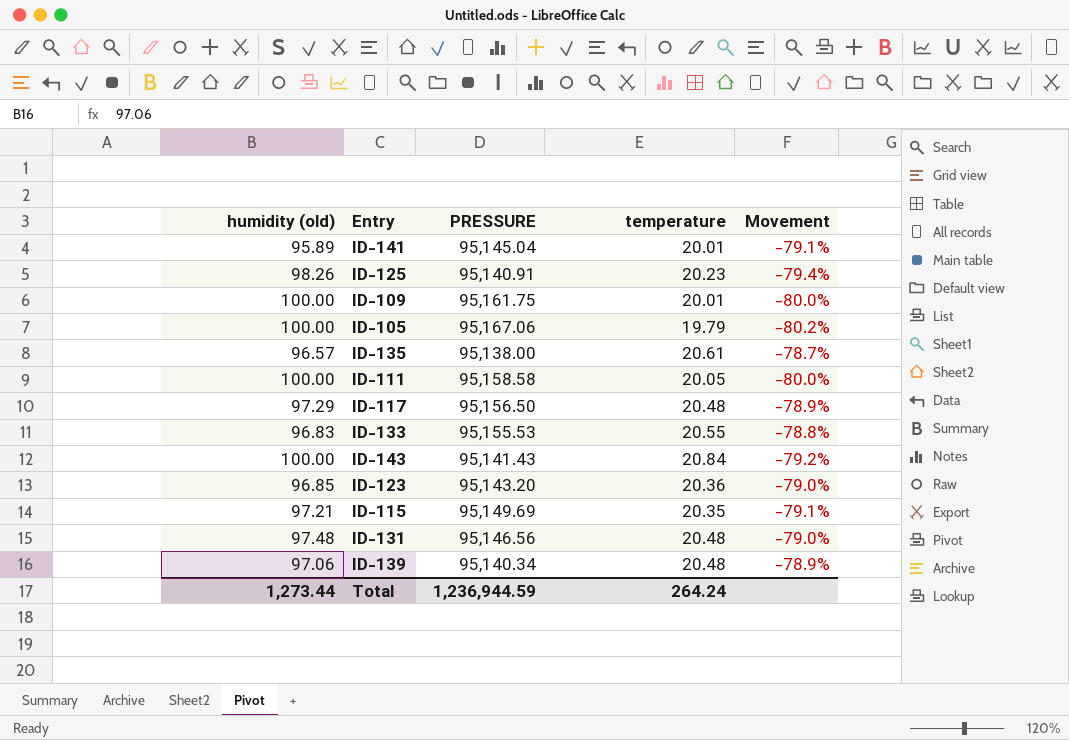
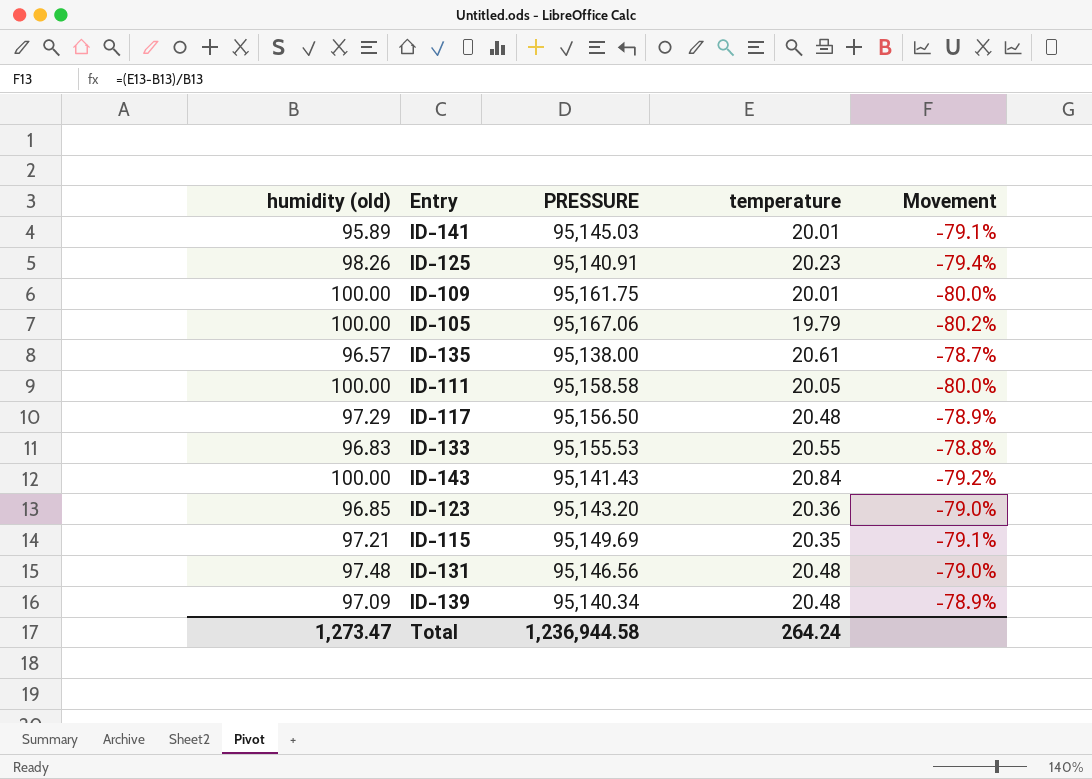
ID-141 | PRESSURE: 95,145.04 -> 95,145.03
ID-139 | humidity (old): 97.06 -> 97.09
Total | humidity (old): 1,273.44 -> 1,273.47
Total | PRESSURE: 1,236,944.59 -> 1,236,944.58

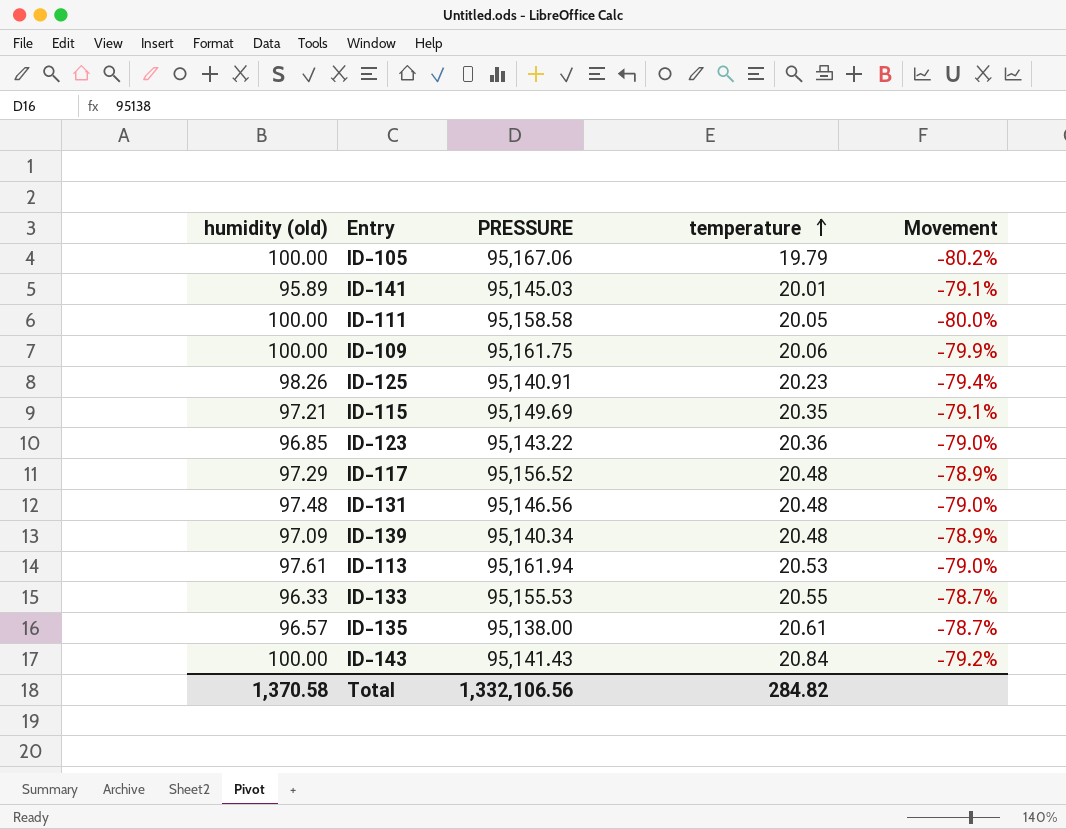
row order: none -> temperature ascending
ID-109 | temperature: 20.01 -> 20.06
ID-109 | Movement: -80.0% -> -79.9%
ID-123 | PRESSURE: 95,143.20 -> 95,143.22
ID-117 | PRESSURE: 95,156.50 -> 95,156.52
row ID-113: none -> 97.61 | 95,161.94 | 20.53 | -79.0%
ID-133 | humidity (old): 96.83 -> 96.33
ID-133 | Movement: -78.8% -> -78.7%
Total | humidity (old): 1,273.47 -> 1,370.58
Total | PRESSURE: 1,236,944.58 -> 1,332,106.56
Total | temperature: 264.24 -> 284.82

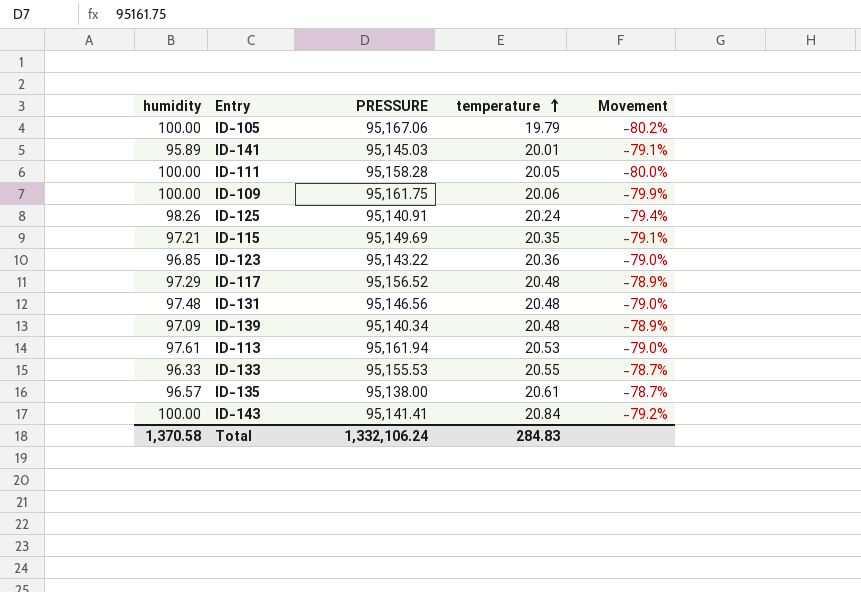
column name: humidity (old) -> humidity
ID-111 | PRESSURE: 95,158.58 -> 95,158.28
ID-125 | temperature: 20.23 -> 20.24
ID-143 | PRESSURE: 95,141.43 -> 95,141.41
Total | PRESSURE: 1,332,106.56 -> 1,332,106.24
Total | temperature: 284.82 -> 284.83

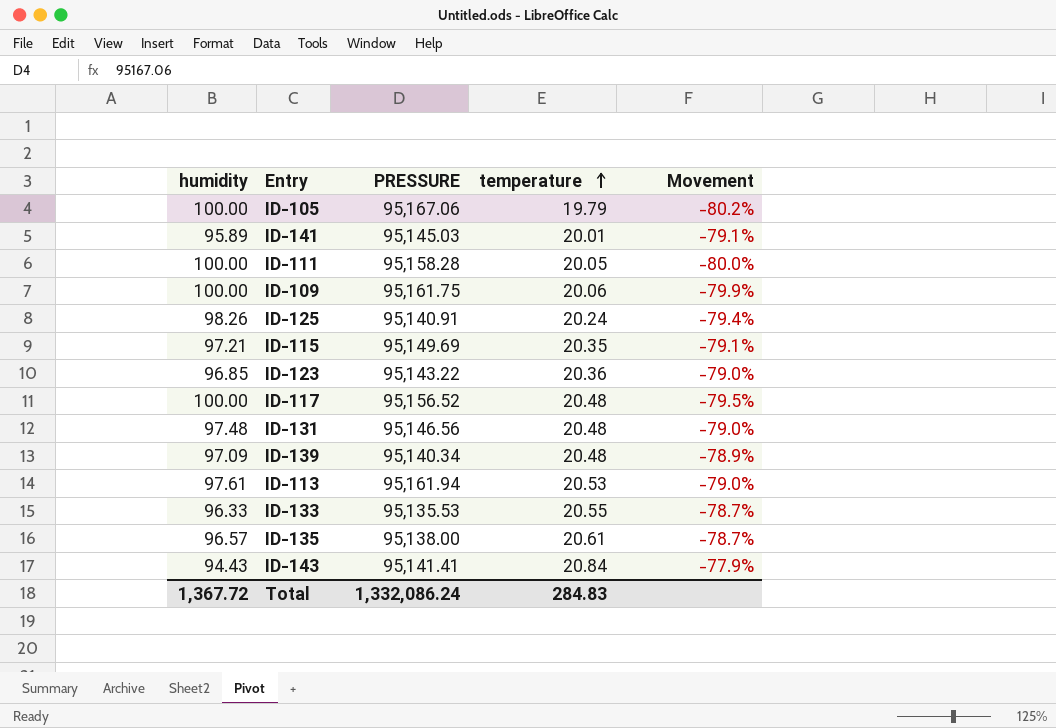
ID-117 | humidity: 97.29 -> 100.00
ID-117 | Movement: -78.9% -> -79.5%
ID-133 | PRESSURE: 95,155.53 -> 95,135.53
ID-143 | humidity: 100.00 -> 94.43
ID-143 | Movement: -79.2% -> -77.9%
Total | humidity: 1,370.58 -> 1,367.72
Total | PRESSURE: 1,332,106.24 -> 1,332,086.24

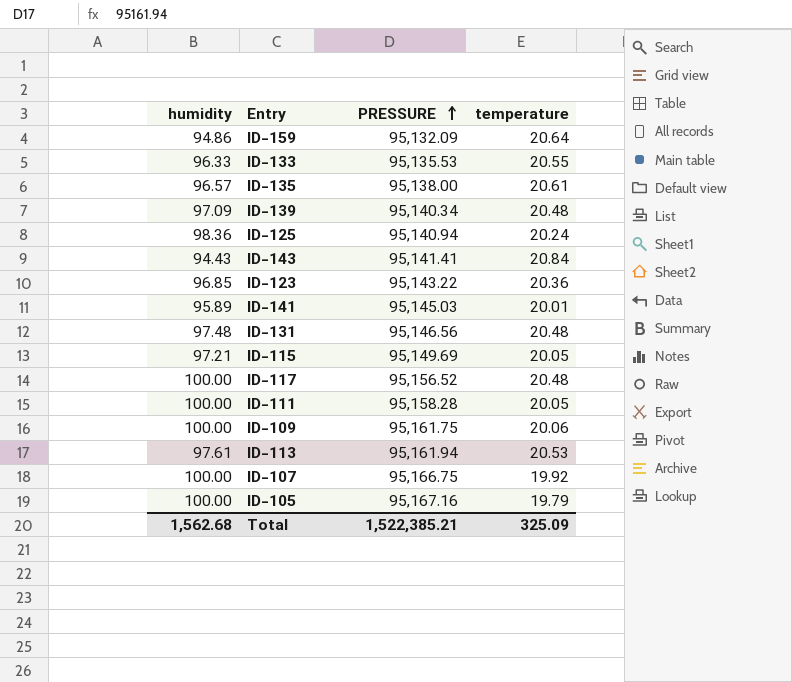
row order: temperature ascending -> PRESSURE ascending
column Movement | formula: ([temperature] - [humidity]) / [humidity] -> none
row ID-159: none -> 94.86 | 95,132.09 | 20.64
ID-125 | humidity: 98.26 -> 98.36
ID-125 | PRESSURE: 95,140.91 -> 95,140.94
ID-115 | temperature: 20.35 -> 20.05
row ID-107: none -> 100.00 | 95,166.75 | 19.92
ID-105 | PRESSURE: 95,167.06 -> 95,167.16
Total | humidity: 1,367.72 -> 1,562.68
Total | PRESSURE: 1,332,086.24 -> 1,522,385.21
Total | temperature: 284.83 -> 325.09

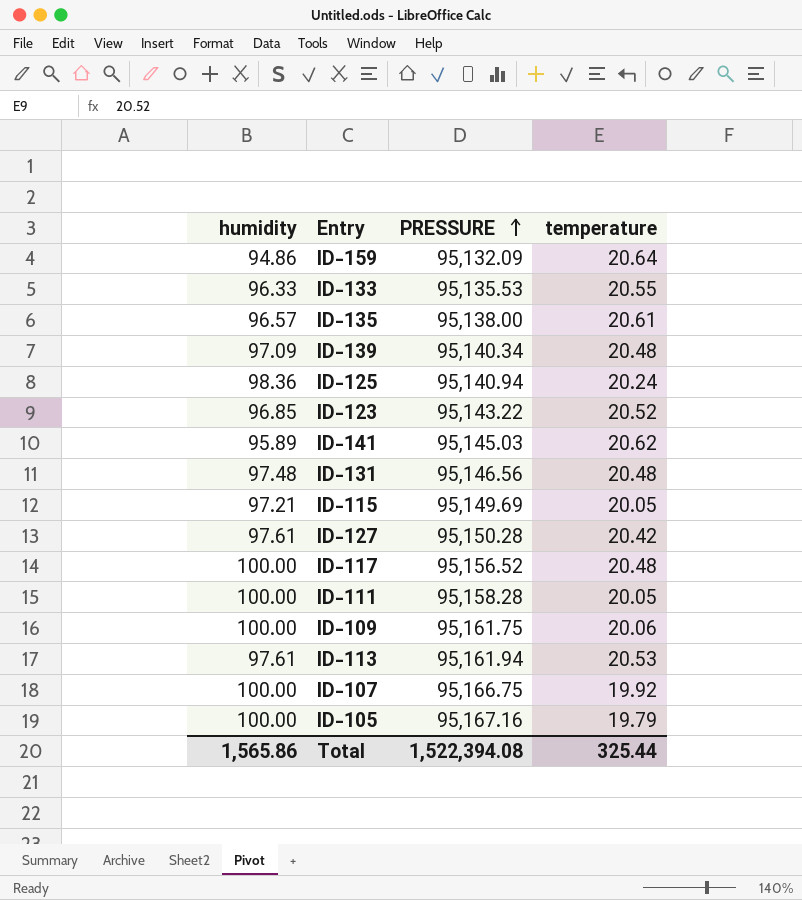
row ID-143: 94.43 | 95,141.41 | 20.84 -> none
ID-123 | temperature: 20.36 -> 20.52
ID-141 | temperature: 20.01 -> 20.62
row ID-127: none -> 97.61 | 95,150.28 | 20.42
Total | humidity: 1,562.68 -> 1,565.86
Total | PRESSURE: 1,522,385.21 -> 1,522,394.08
Total | temperature: 325.09 -> 325.44

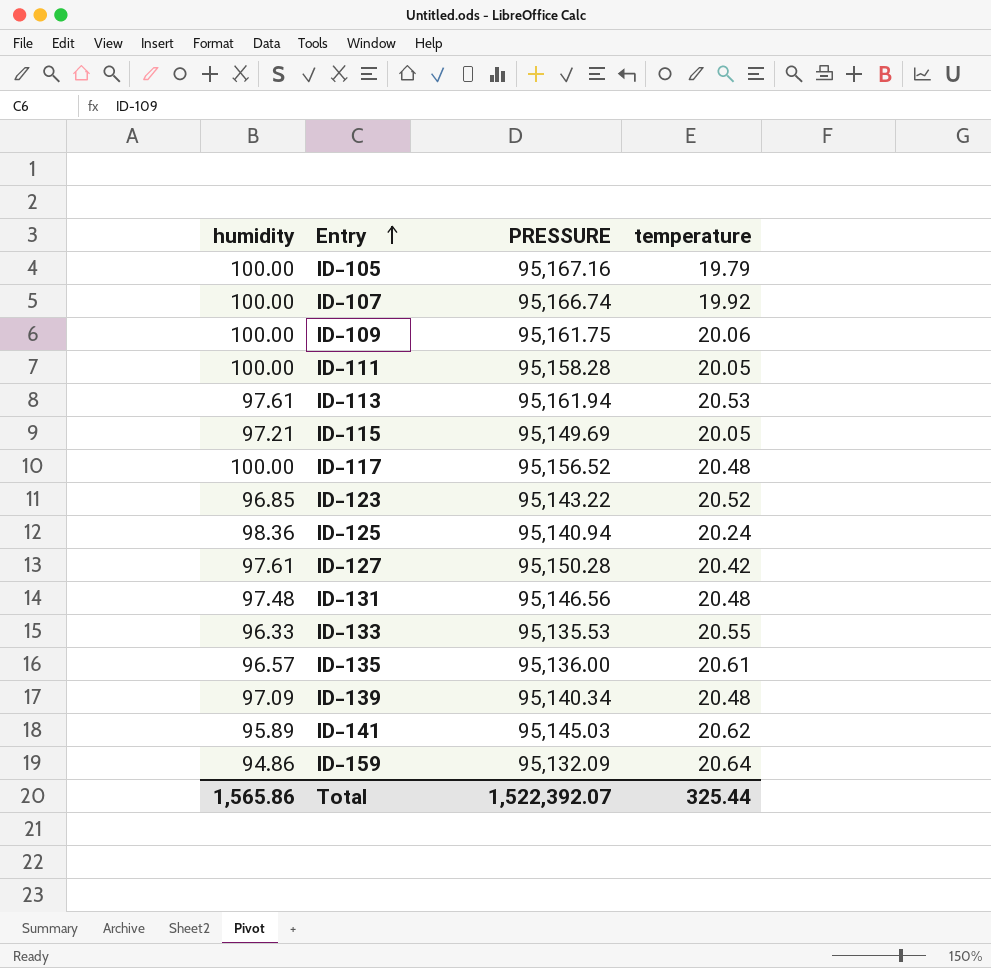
row order: PRESSURE ascending -> Entry ascending
ID-107 | PRESSURE: 95,166.75 -> 95,166.74
ID-135 | PRESSURE: 95,138.00 -> 95,136.00
Total | PRESSURE: 1,522,394.08 -> 1,522,392.07

